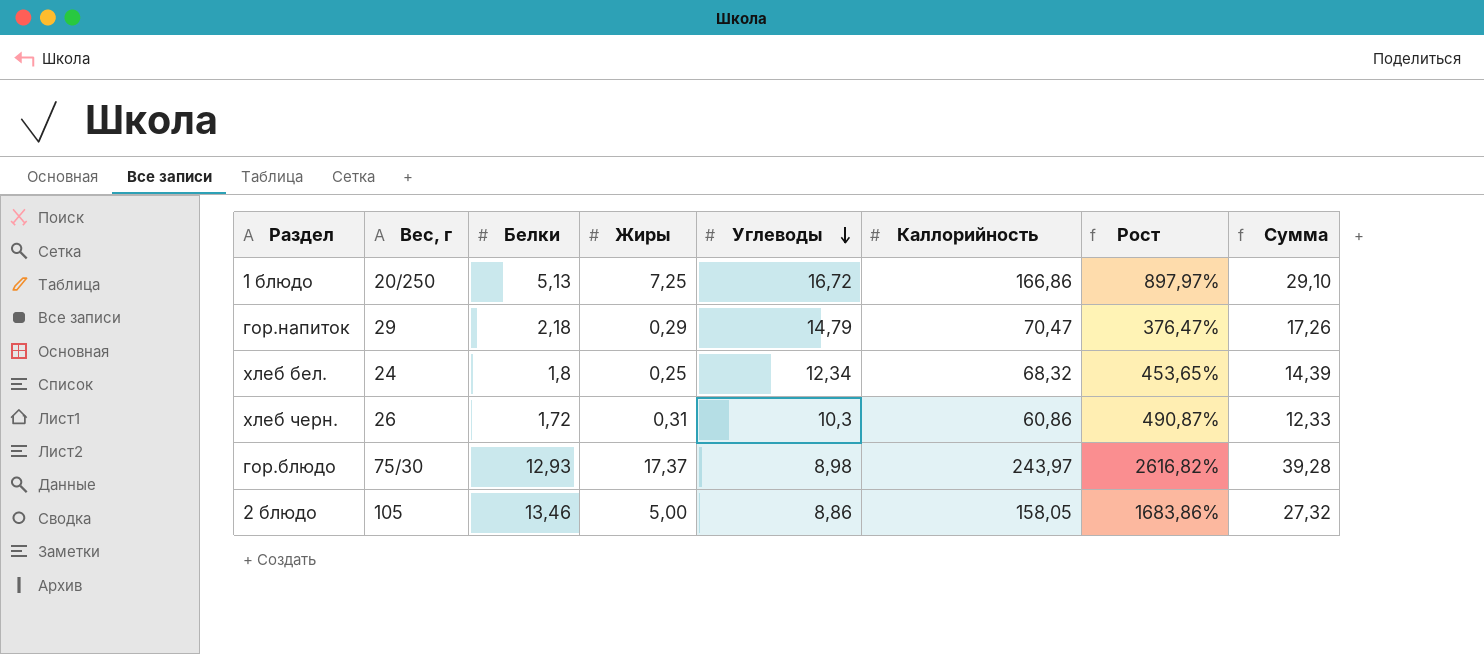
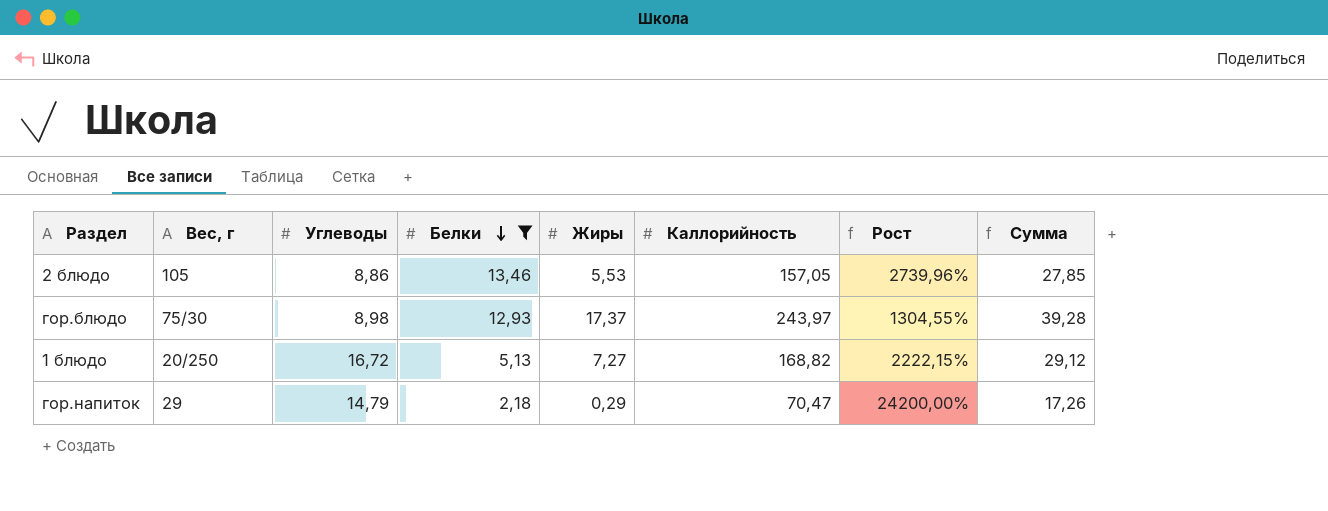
filter: none -> Белки >= 2,18
row order: Углеводы descending -> Белки descending
column Углеводы | position: 5 -> 3
column Рост | formula: ([Каллорийность] - [Углеводы]) / [Углеводы] -> ([Каллорийность] - [Жиры]) / [Жиры]
2 блюдо | Жиры: 5,00 -> 5,53
2 блюдо | Каллорийность: 158,05 -> 157,05
2 блюдо | Сумма: 27,32 -> 27,85
1 блюдо | Жиры: 7,25 -> 7,27
1 блюдо | Каллорийность: 166,86 -> 168,82
1 блюдо | Сумма: 29,10 -> 29,12

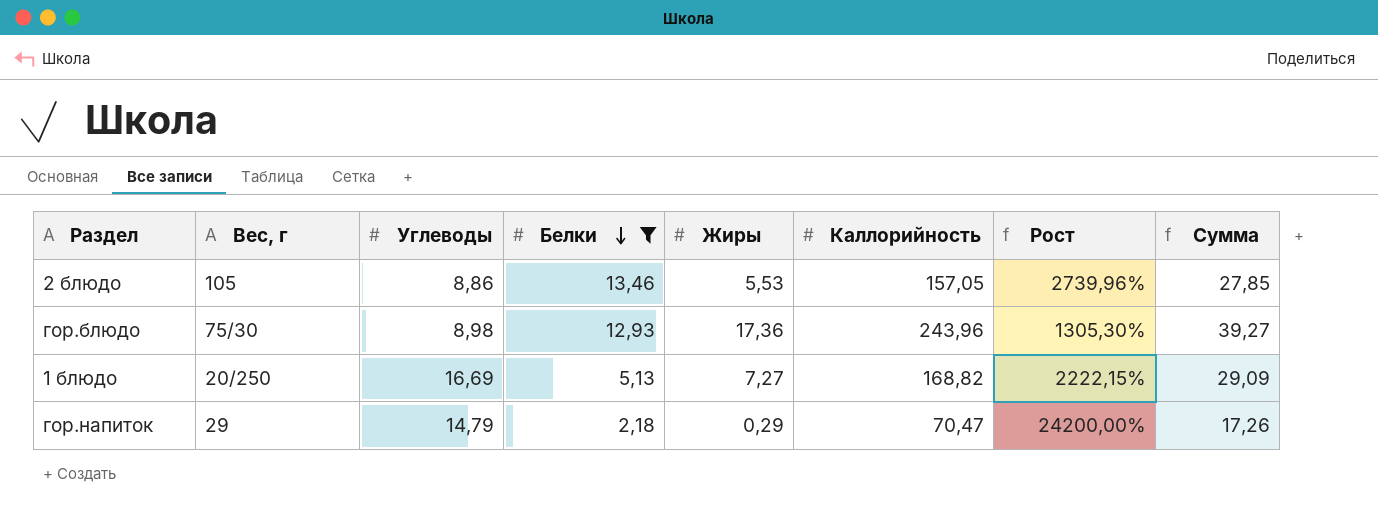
гор.блюдо | Жиры: 17,37 -> 17,36
гор.блюдо | Каллорийность: 243,97 -> 243,96
гор.блюдо | Рост: 1304,55% -> 1305,30%
гор.блюдо | Сумма: 39,28 -> 39,27
1 блюдо | Углеводы: 16,72 -> 16,69
1 блюдо | Сумма: 29,12 -> 29,09

